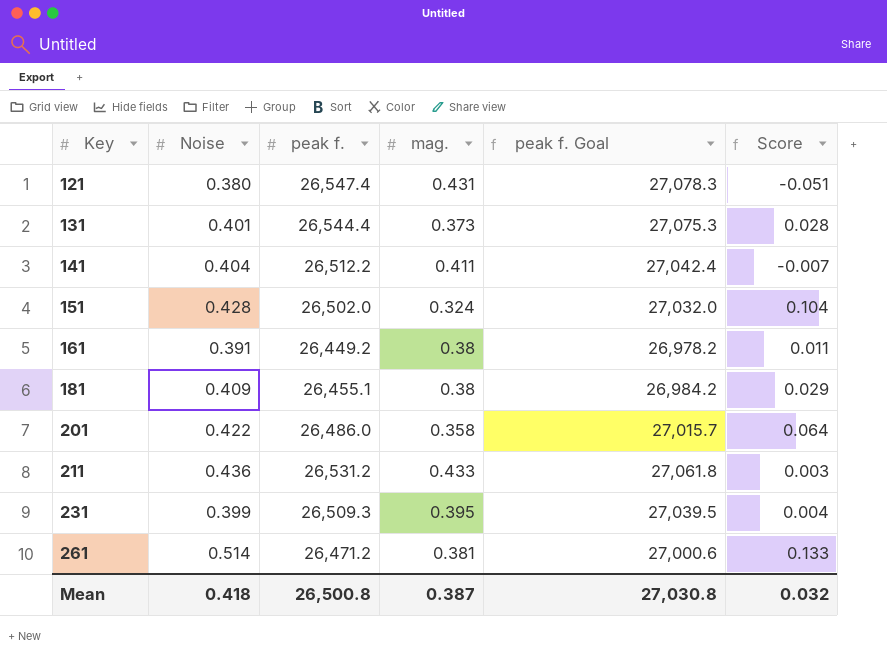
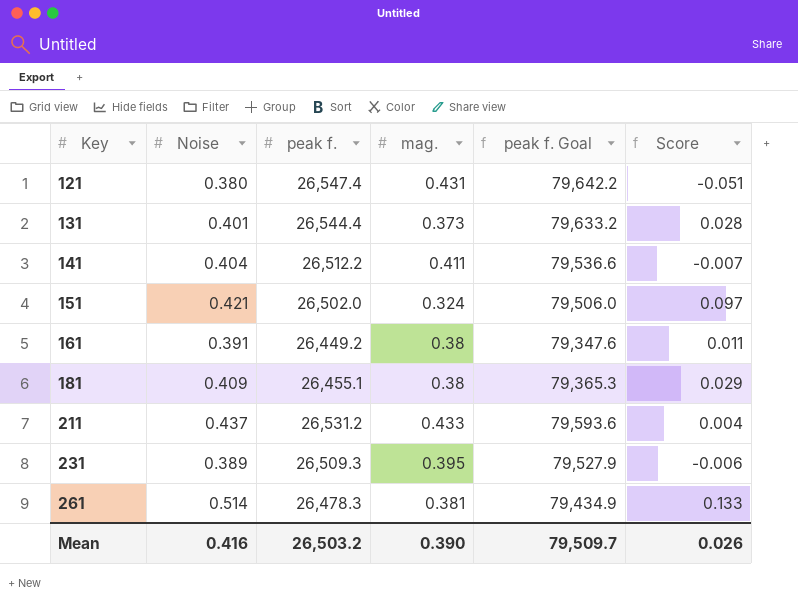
column peak f. Goal | formula: [peak f.] * 1.02 -> [peak f.] * 3
row 201: 0.422 | 26,486.0 | 0.358 | 27,015.7 | 0.064 -> none
151 | Noise: 0.428 -> 0.421
151 | Score: 0.104 -> 0.097
211 | Noise: 0.436 -> 0.437
211 | Score: 0.003 -> 0.004
231 | Noise: 0.399 -> 0.389
231 | Score: 0.004 -> -0.006
261 | peak f.: 26,471.2 -> 26,478.3
Mean | Noise: 0.418 -> 0.416
Mean | peak f.: 26,500.8 -> 26,503.2
Mean | mag.: 0.387 -> 0.390
Mean | peak f. Goal: 27,030.8 -> 79,509.7
Mean | Score: 0.032 -> 0.026

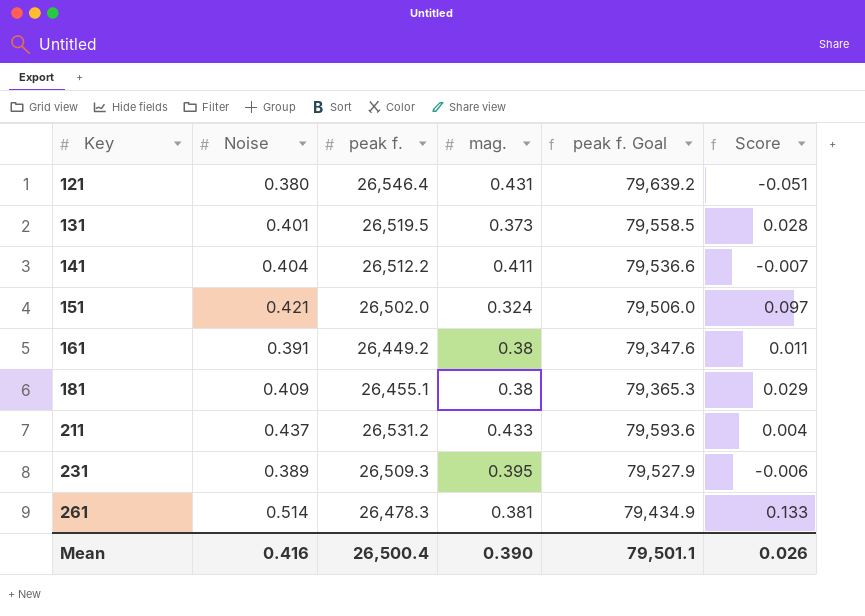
121 | peak f.: 26,547.4 -> 26,546.4
121 | peak f. Goal: 79,642.2 -> 79,639.2
131 | peak f.: 26,544.4 -> 26,519.5
131 | peak f. Goal: 79,633.2 -> 79,558.5
Mean | peak f.: 26,503.2 -> 26,500.4
Mean | peak f. Goal: 79,509.7 -> 79,501.1

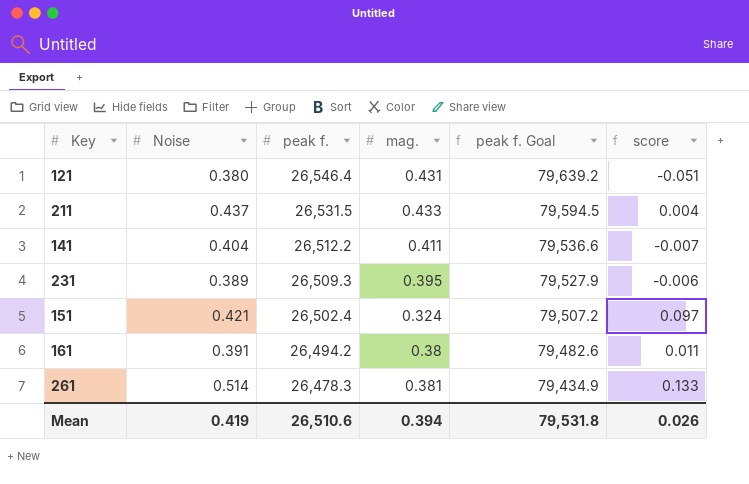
row order: Key ascending -> peak f. descending
column name: Score -> score
row 131: 0.401 | 26,519.5 | 0.373 | 79,558.5 | 0.028 -> none
row 181: 0.409 | 26,455.1 | 0.38 | 79,365.3 | 0.029 -> none
211 | peak f.: 26,531.2 -> 26,531.5
211 | peak f. Goal: 79,593.6 -> 79,594.5
151 | peak f.: 26,502.0 -> 26,502.4
151 | peak f. Goal: 79,506.0 -> 79,507.2
161 | peak f.: 26,449.2 -> 26,494.2
161 | peak f. Goal: 79,347.6 -> 79,482.6
Mean | Noise: 0.416 -> 0.419
Mean | peak f.: 26,500.4 -> 26,510.6
Mean | mag.: 0.390 -> 0.394
Mean | peak f. Goal: 79,501.1 -> 79,531.8

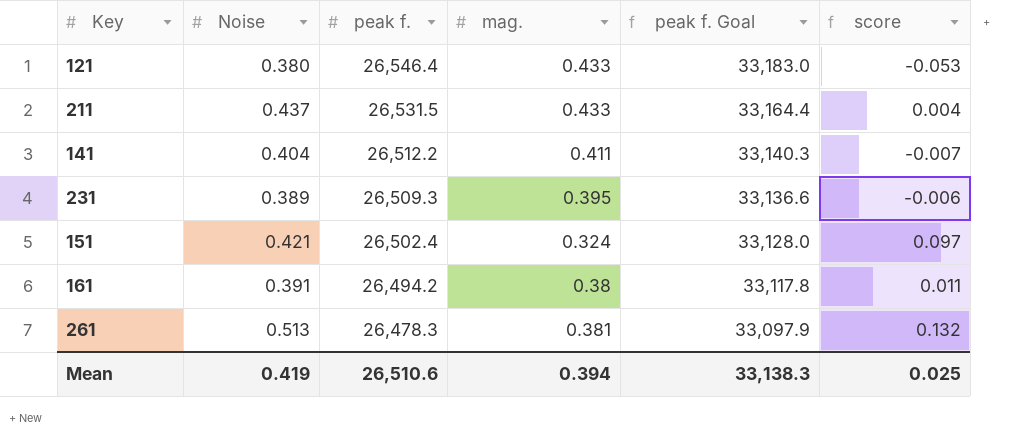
column peak f. Goal | formula: [peak f.] * 3 -> [peak f.] * 1.25
121 | mag.: 0.431 -> 0.433
121 | score: -0.051 -> -0.053
261 | Noise: 0.514 -> 0.513
261 | score: 0.133 -> 0.132
Mean | peak f. Goal: 79,531.8 -> 33,138.3
Mean | score: 0.026 -> 0.025

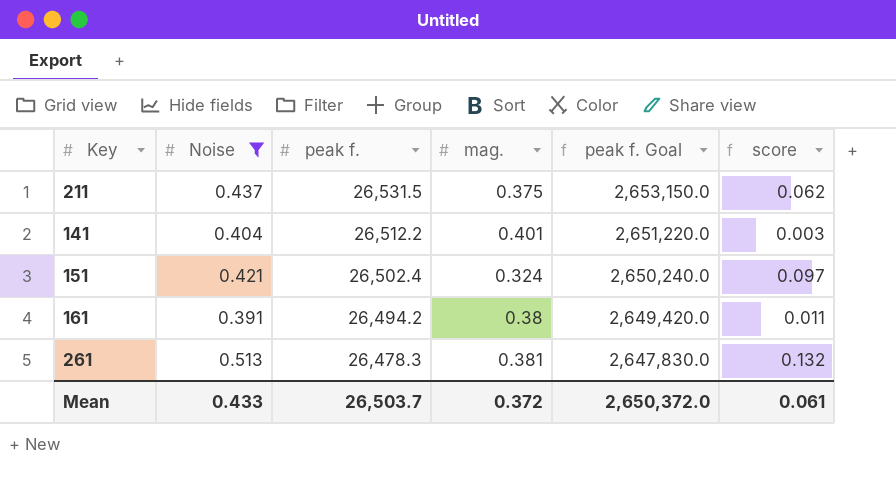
filter: none -> Noise >= 0.391
column peak f. Goal | formula: [peak f.] * 1.25 -> [peak f.] * 100
211 | mag.: 0.433 -> 0.375
211 | score: 0.004 -> 0.062
141 | mag.: 0.411 -> 0.401
141 | score: -0.007 -> 0.003
Mean | Noise: 0.419 -> 0.433
Mean | peak f.: 26,510.6 -> 26,503.7
Mean | mag.: 0.394 -> 0.372
Mean | peak f. Goal: 33,138.3 -> 2,650,372.0
Mean | score: 0.025 -> 0.061

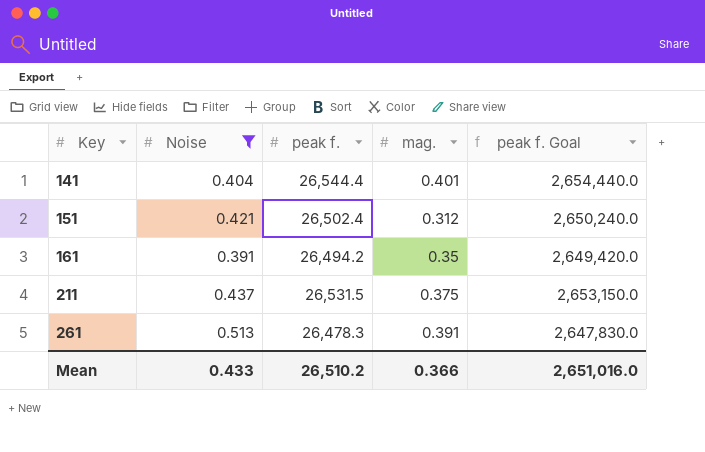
row order: peak f. descending -> Key ascending
column score | formula: [Noise] - [mag.] -> none
141 | peak f.: 26,512.2 -> 26,544.4
141 | peak f. Goal: 2,651,220.0 -> 2,654,440.0
151 | mag.: 0.324 -> 0.312
161 | mag.: 0.38 -> 0.35
261 | mag.: 0.381 -> 0.391
Mean | peak f.: 26,503.7 -> 26,510.2
Mean | mag.: 0.372 -> 0.366
Mean | peak f. Goal: 2,650,372.0 -> 2,651,016.0

